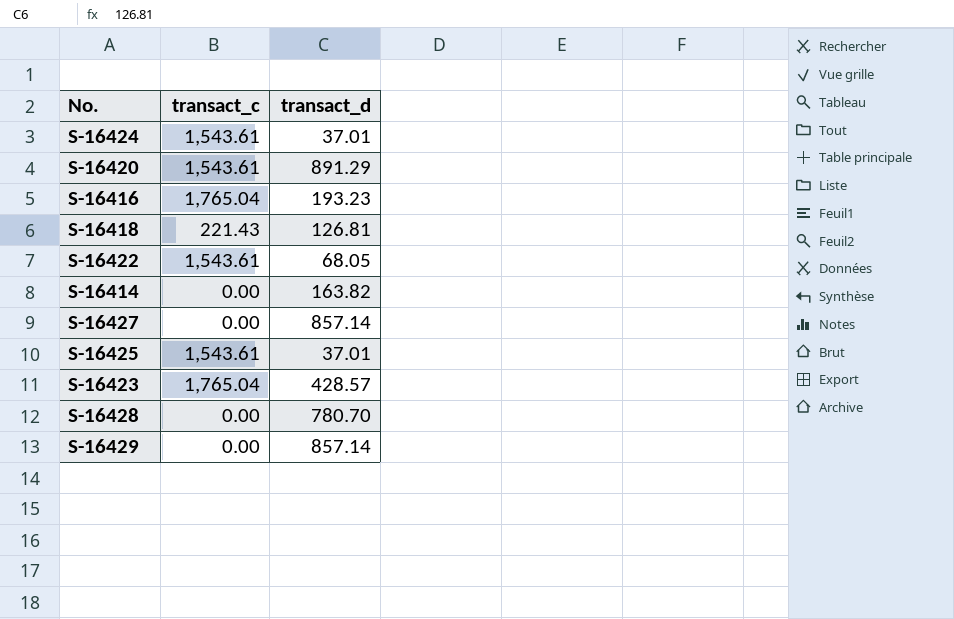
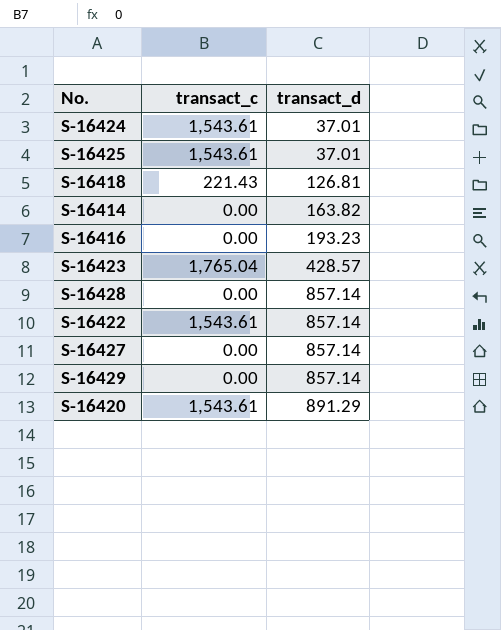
row order: none -> transact_d ascending
S-16416 | transact_c: 1,765.04 -> 0.00
S-16428 | transact_d: 780.70 -> 857.14
S-16422 | transact_d: 68.05 -> 857.14

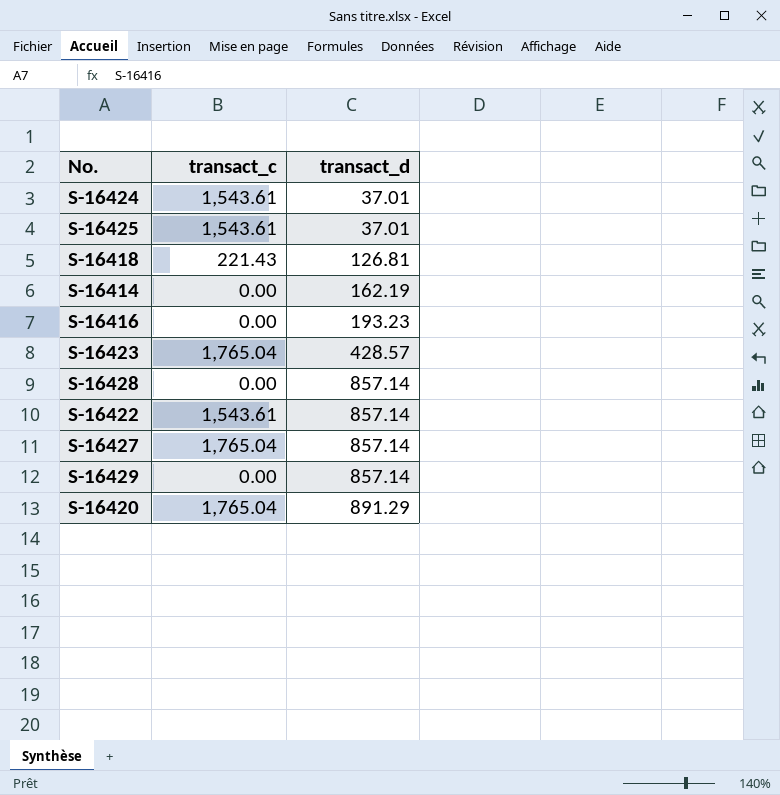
S-16414 | transact_d: 163.82 -> 162.19
S-16427 | transact_c: 0.00 -> 1,765.04
S-16420 | transact_c: 1,543.61 -> 1,765.04

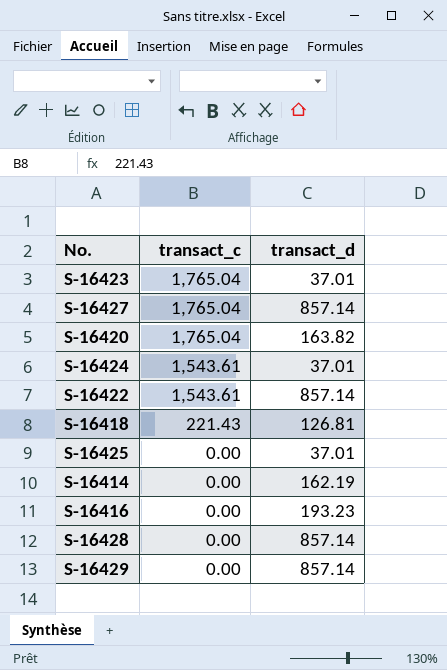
row order: transact_d ascending -> transact_c descending
S-16423 | transact_d: 428.57 -> 37.01
S-16420 | transact_d: 891.29 -> 163.82
S-16425 | transact_c: 1,543.61 -> 0.00

